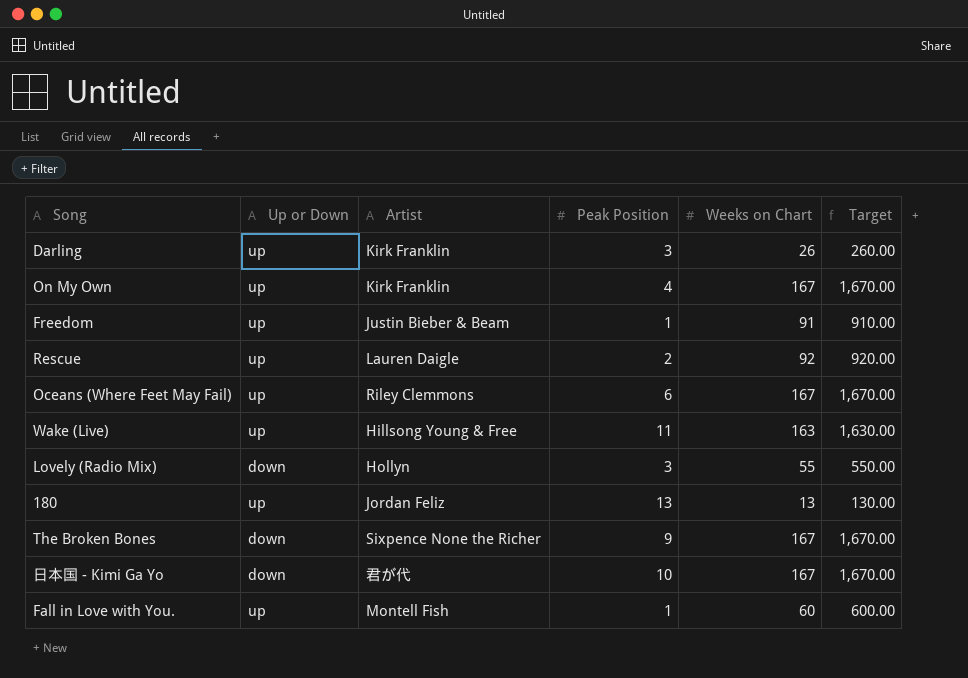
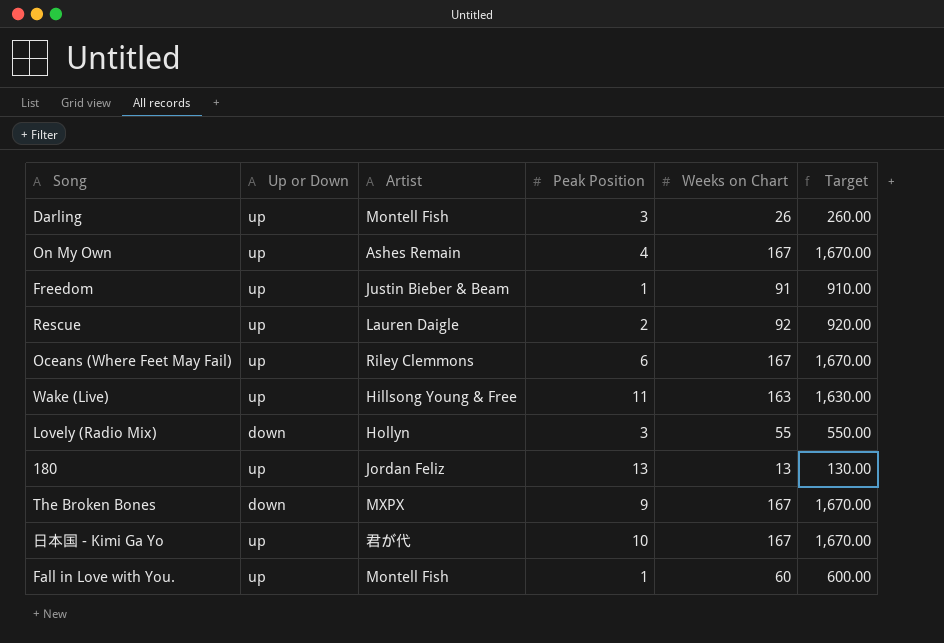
Darling | Artist: Kirk Franklin -> Montell Fish
On My Own | Artist: Kirk Franklin -> Ashes Remain
The Broken Bones | Artist: Sixpence None the Richer -> MXPX
日本国 - Kimi Ga Yo | Up or Down: down -> up

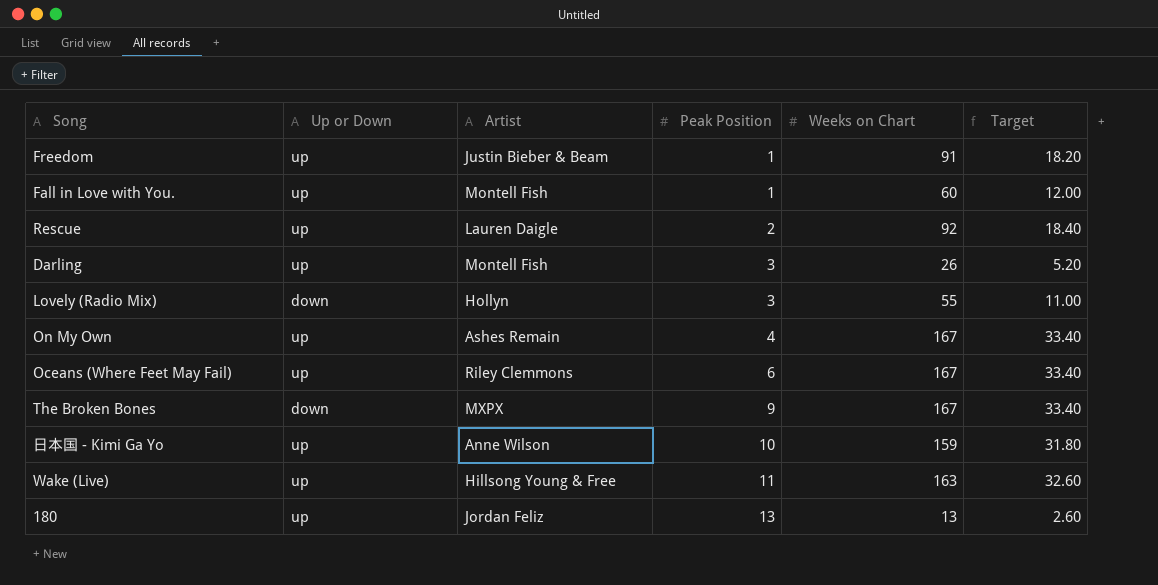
row order: none -> Peak Position ascending
column Target | formula: [Weeks on Chart] * 10 -> [Weeks on Chart] * 0.2
日本国 - Kimi Ga Yo | Artist: 君が代 -> Anne Wilson
日本国 - Kimi Ga Yo | Weeks on Chart: 167 -> 159

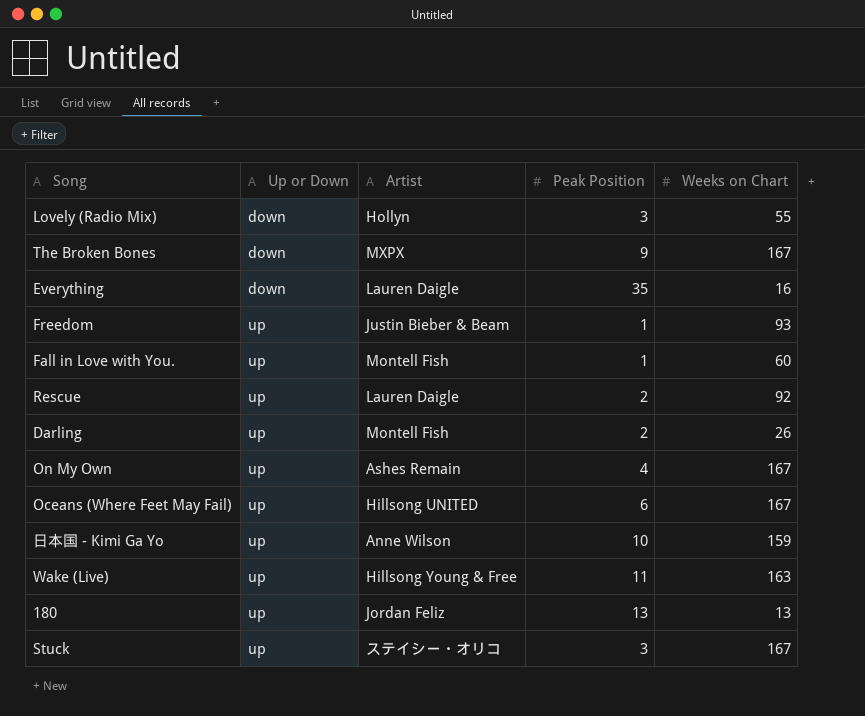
row order: Peak Position ascending -> Up or Down ascending
column Target | formula: [Weeks on Chart] * 0.2 -> none
row Everything: none -> down | Lauren Daigle | 35 | 16
Freedom | Weeks on Chart: 91 -> 93
Darling | Peak Position: 3 -> 2
Oceans (Where Feet May Fail) | Artist: Riley Clemmons -> Hillsong UNITED
row Stuck: none -> up | ステイシー・オリコ | 3 | 167

